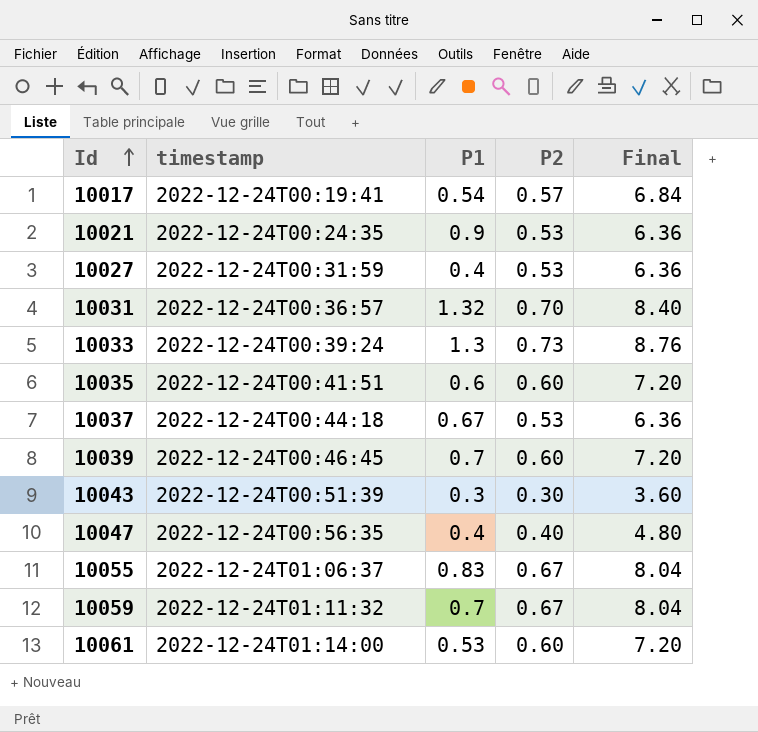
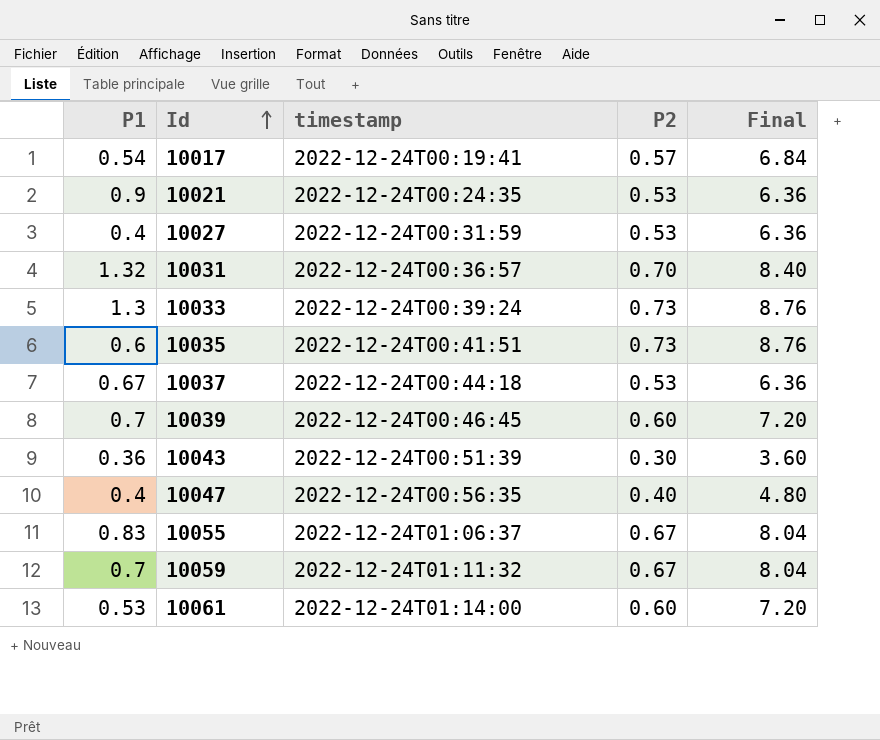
column P1 | position: 3 -> 1
10035 | P2: 0.60 -> 0.73
10035 | Final: 7.20 -> 8.76
10043 | P1: 0.3 -> 0.36

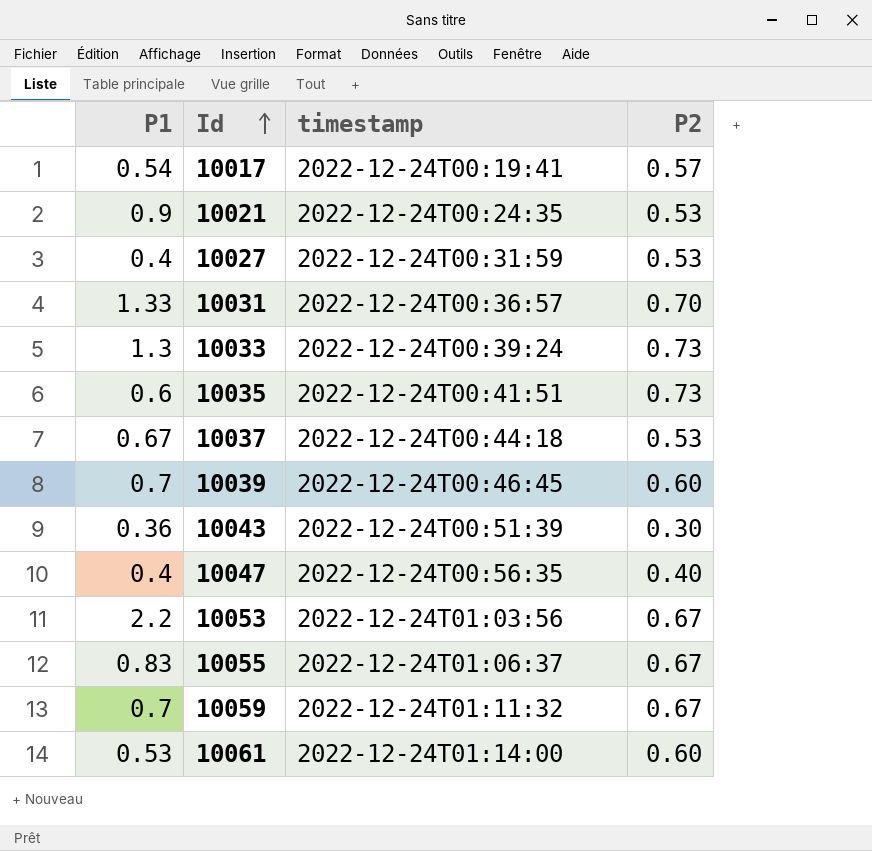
column Final | formula: [P2] * 12 -> none
10031 | P1: 1.32 -> 1.33
row 10053: none -> 2.2 | 2022-12-24T01:03:56 | 0.67

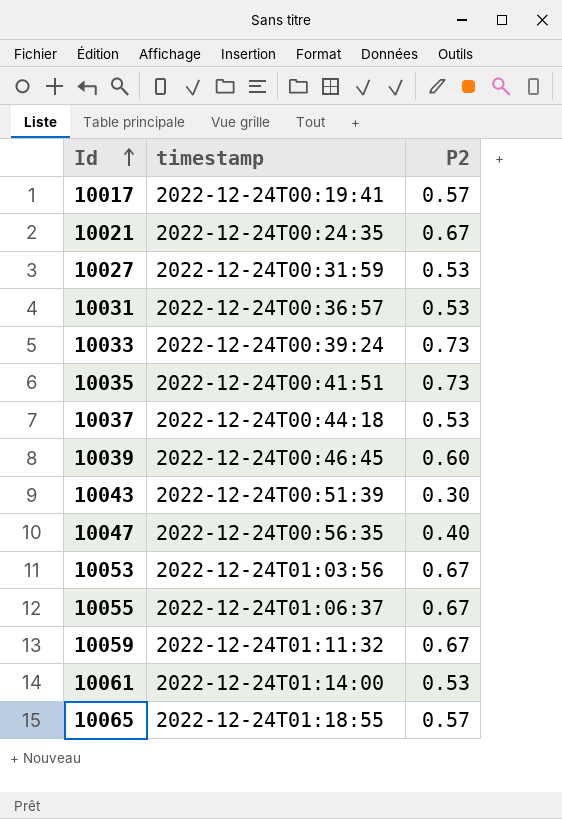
column P1 | position: 1 -> none
10021 | P2: 0.53 -> 0.67
10031 | P2: 0.70 -> 0.53
10061 | P2: 0.60 -> 0.53
row 10065: none -> 2022-12-24T01:18:55 | 0.57

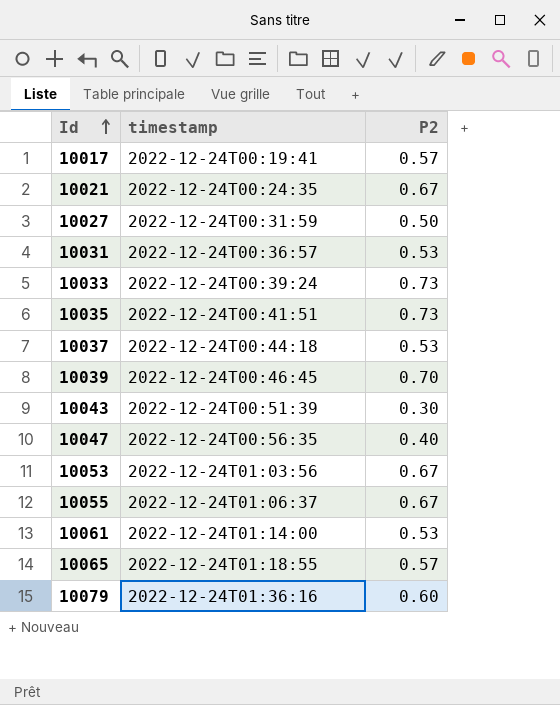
row 10059: 2022-12-24T01:11:32 | 0.67 -> none
10027 | P2: 0.53 -> 0.50
10039 | P2: 0.60 -> 0.70
row 10079: none -> 2022-12-24T01:36:16 | 0.60

